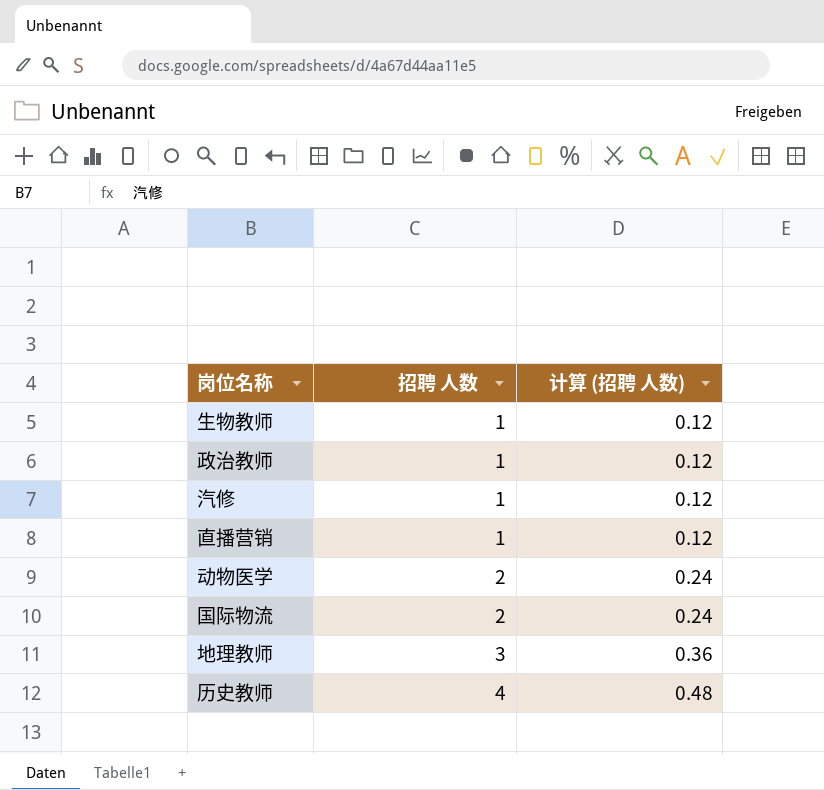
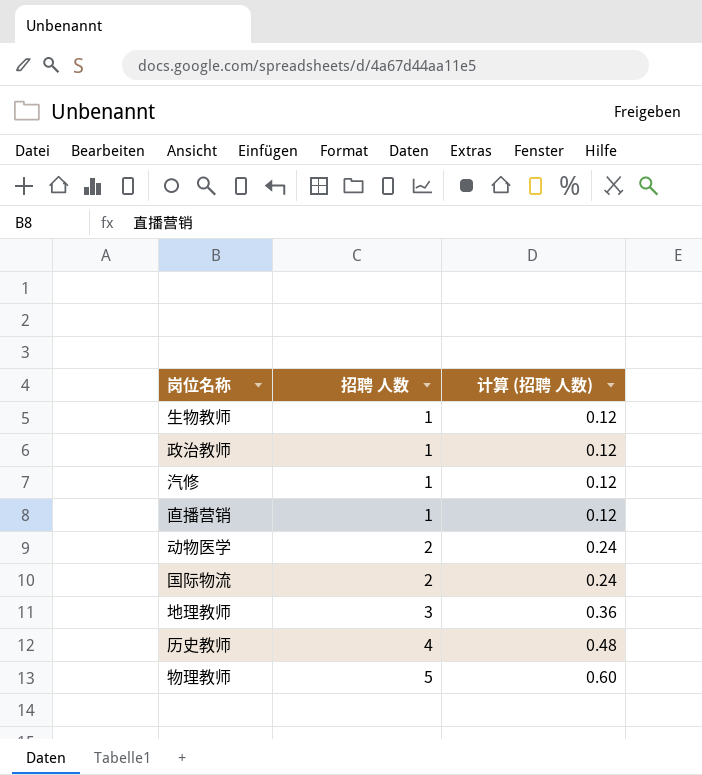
row 物理教师: none -> 5 | 0.60

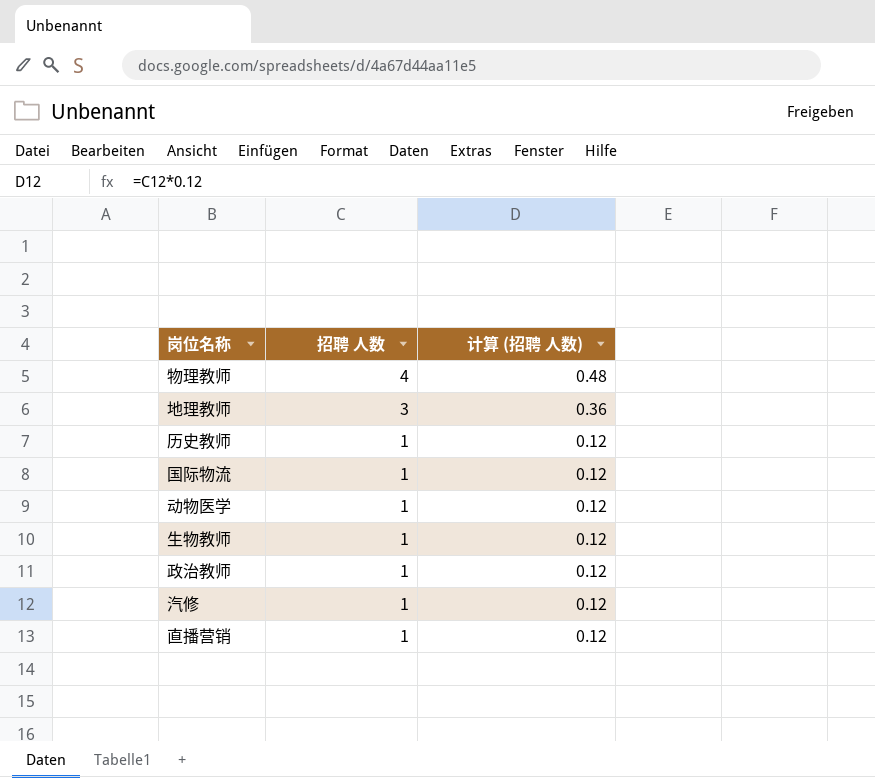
row order: 招聘 人数 ascending -> 招聘 人数 descending
物理教师 | 招聘 人数: 5 -> 4
物理教师 | 计算 (招聘 人数): 0.60 -> 0.48
历史教师 | 招聘 人数: 4 -> 1
历史教师 | 计算 (招聘 人数): 0.48 -> 0.12
国际物流 | 招聘 人数: 2 -> 1
国际物流 | 计算 (招聘 人数): 0.24 -> 0.12
动物医学 | 招聘 人数: 2 -> 1
动物医学 | 计算 (招聘 人数): 0.24 -> 0.12

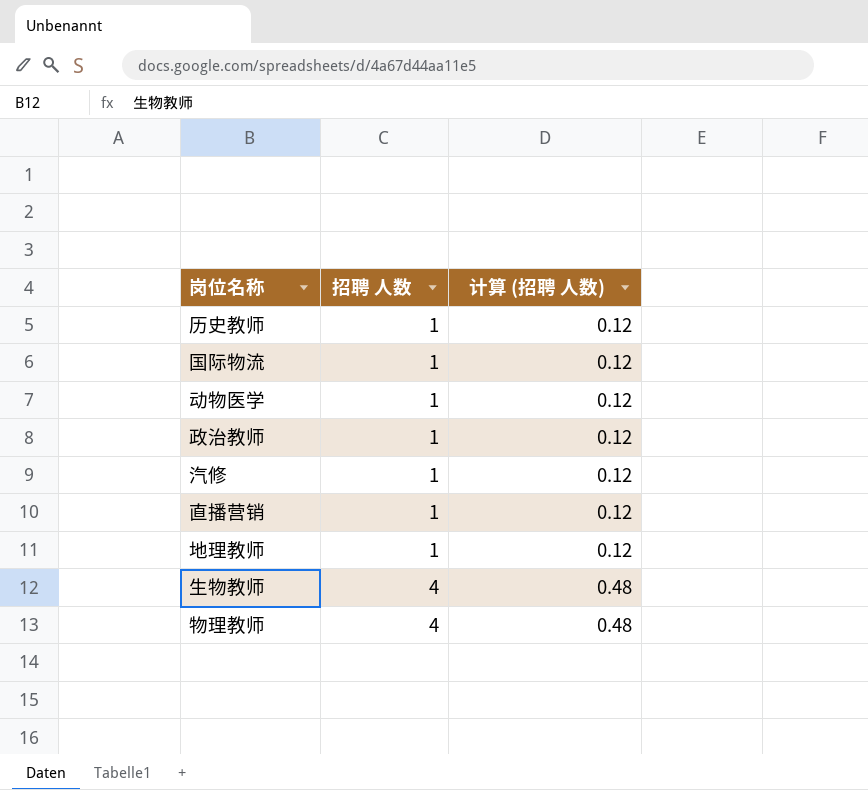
row order: 招聘 人数 descending -> 招聘 人数 ascending
地理教师 | 招聘 人数: 3 -> 1
地理教师 | 计算 (招聘 人数): 0.36 -> 0.12
生物教师 | 招聘 人数: 1 -> 4
生物教师 | 计算 (招聘 人数): 0.12 -> 0.48

